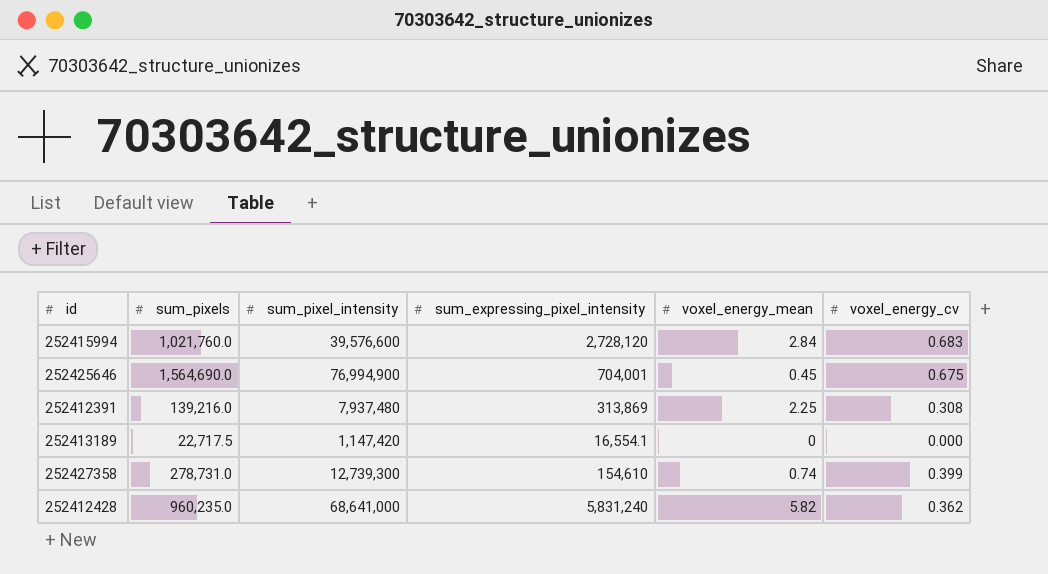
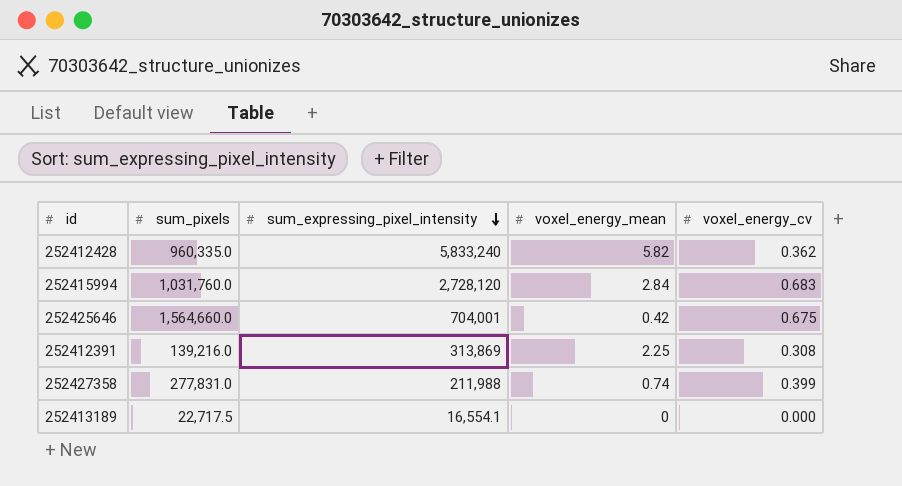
row order: none -> sum_expressing_pixel_intensity descending
column sum_pixel_intensity | position: 3 -> none
252412428 | sum_pixels: 960,235.0 -> 960,335.0
252412428 | sum_expressing_pixel_intensity: 5,831,240 -> 5,833,240
252415994 | sum_pixels: 1,021,760.0 -> 1,031,760.0
252425646 | sum_pixels: 1,564,690.0 -> 1,564,660.0
252425646 | voxel_energy_mean: 0.45 -> 0.42
252427358 | sum_pixels: 278,731.0 -> 277,831.0
252427358 | sum_expressing_pixel_intensity: 154,610 -> 211,988

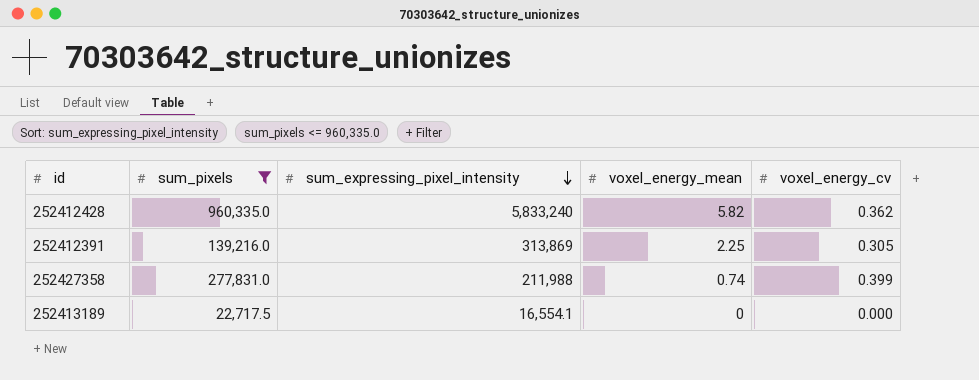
filter: none -> sum_pixels <= 960,335.0
252412391 | voxel_energy_cv: 0.308 -> 0.305

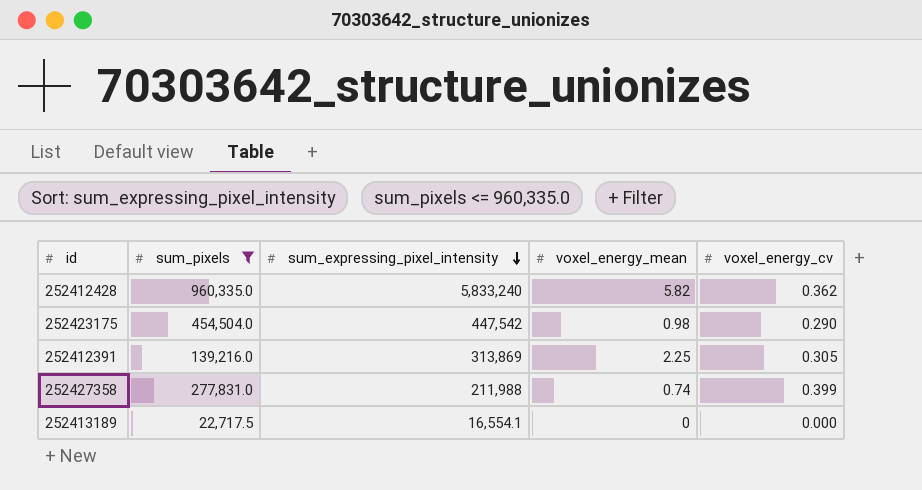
row 252423175: none -> 454,504.0 | 447,542 | 0.98 | 0.290

